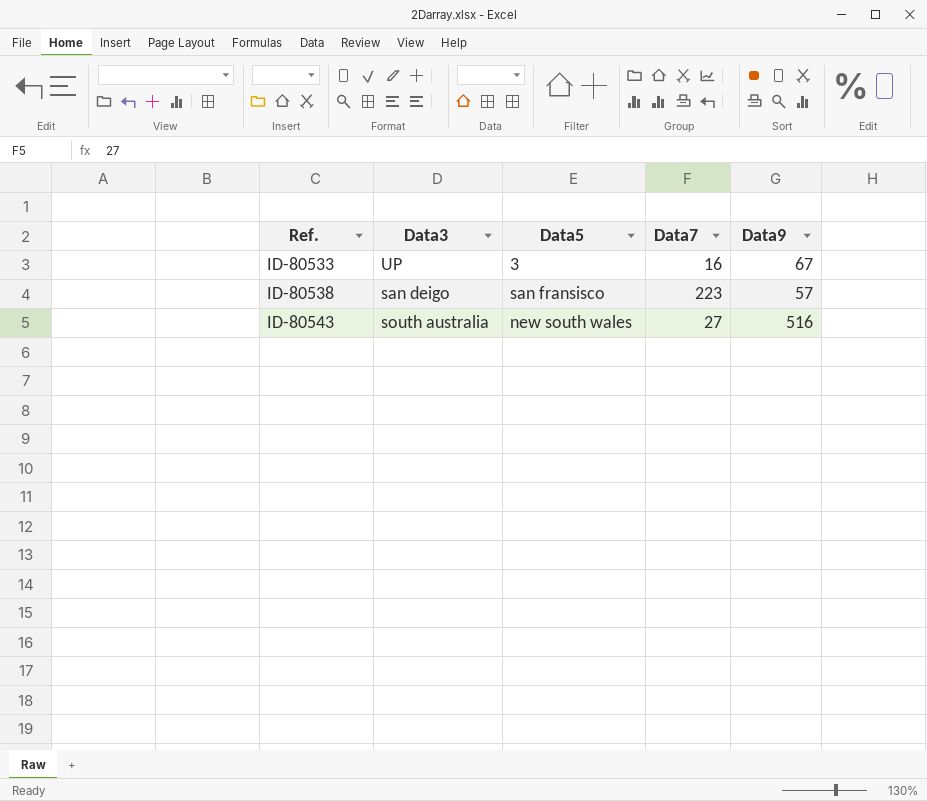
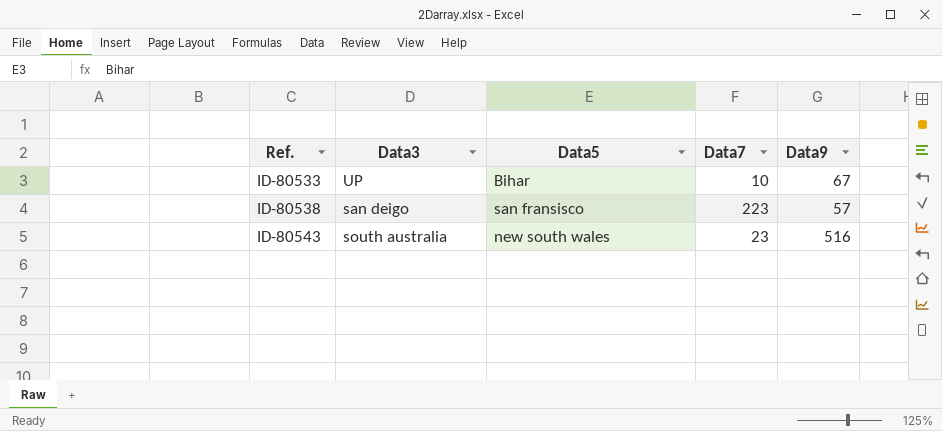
ID-80533 | Data5: 3 -> Bihar
ID-80533 | Data7: 16 -> 10
ID-80543 | Data7: 27 -> 23

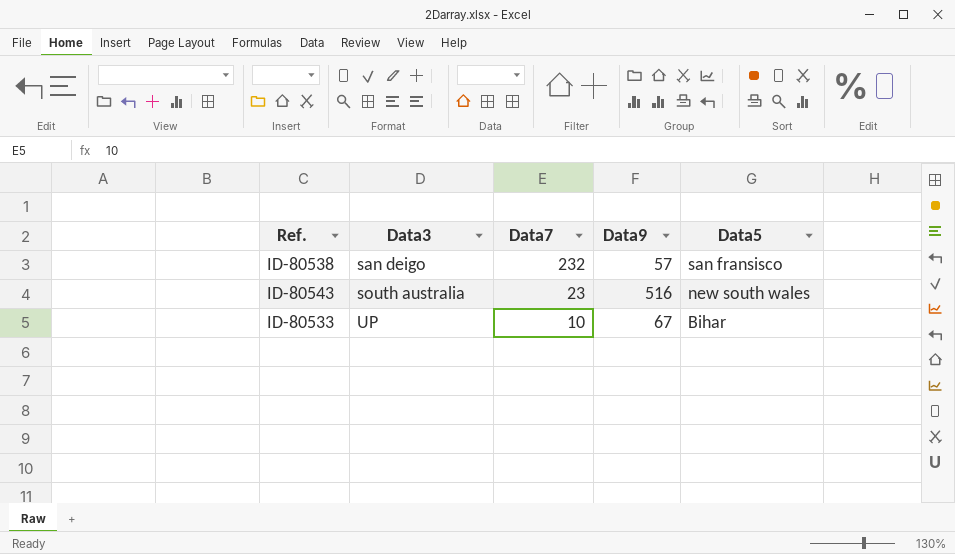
row order: Ref. ascending -> Data3 ascending
column Data5 | position: 3 -> 5
ID-80538 | Data7: 223 -> 232

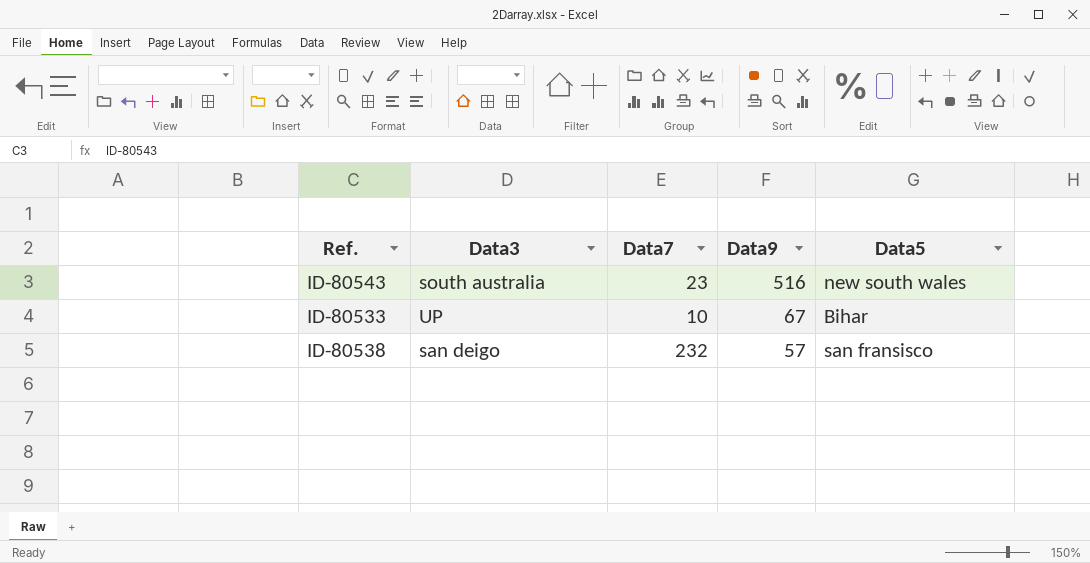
row order: Data3 ascending -> Data9 descending

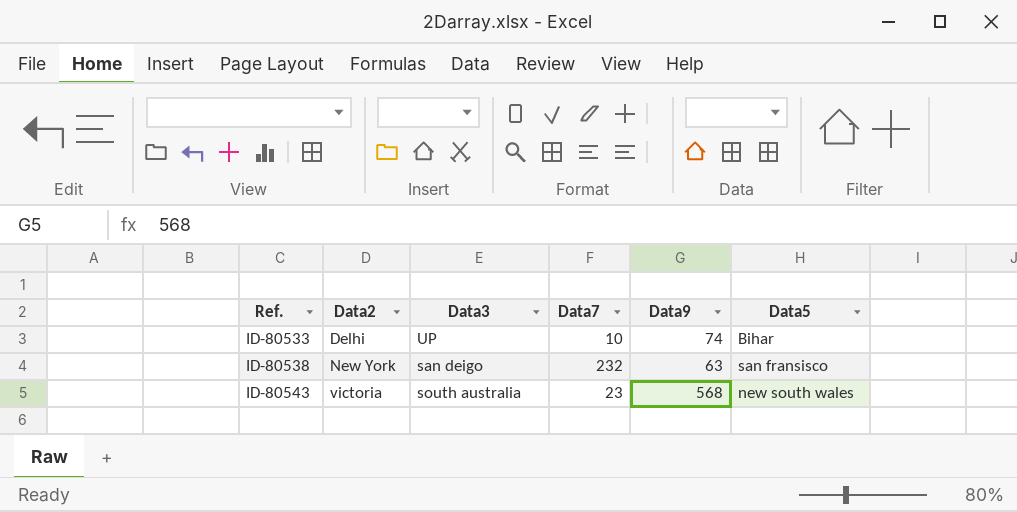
row order: Data9 descending -> Ref. ascending
column Data2 | position: none -> 2
ID-80533 | Data9: 67 -> 74
ID-80538 | Data9: 57 -> 63
ID-80543 | Data9: 516 -> 568

